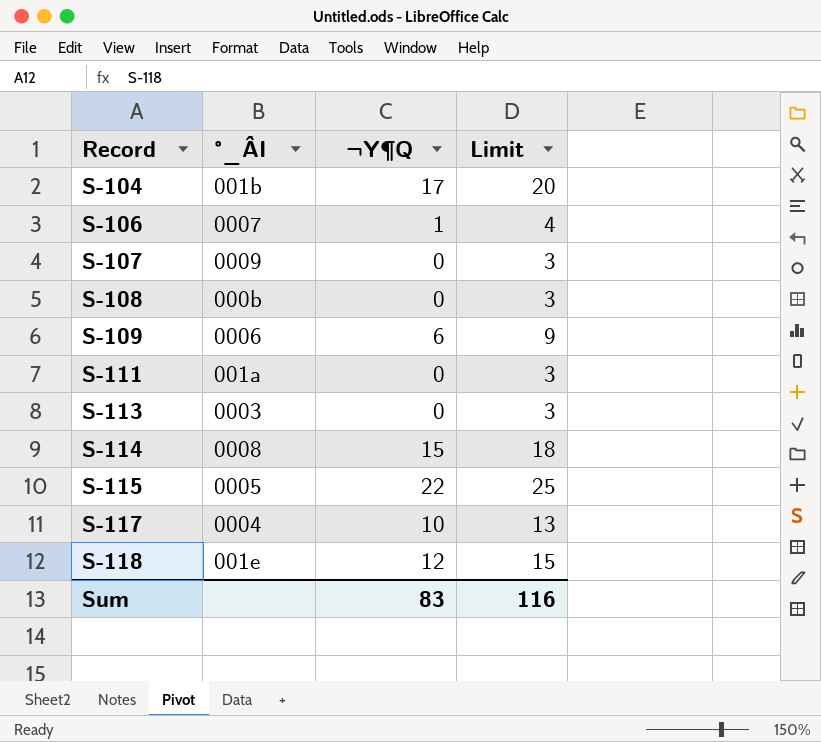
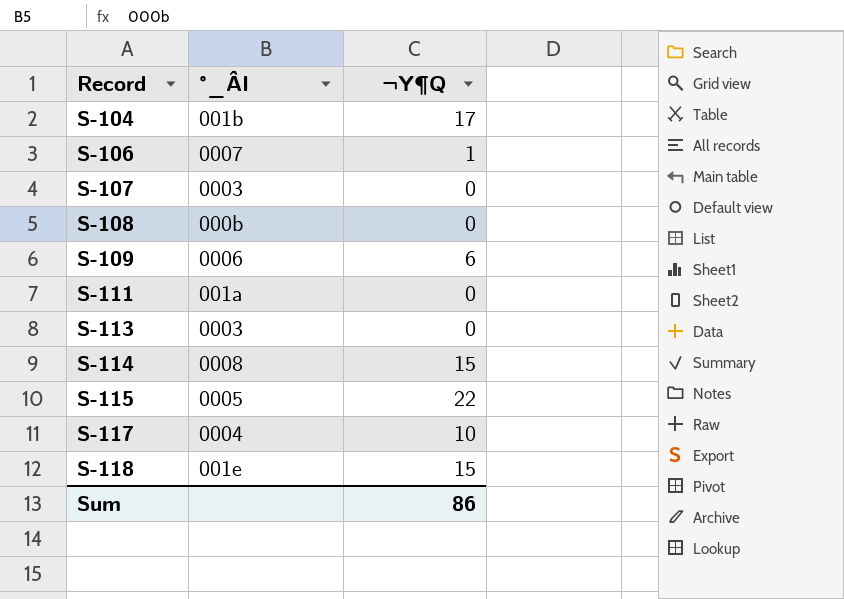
column Limit | formula: [¬Y¶Q] + 3 -> none
S-107 | °_ÂI: 0009 -> 0003
S-118 | ¬Y¶Q: 12 -> 15
Sum | ¬Y¶Q: 83 -> 86

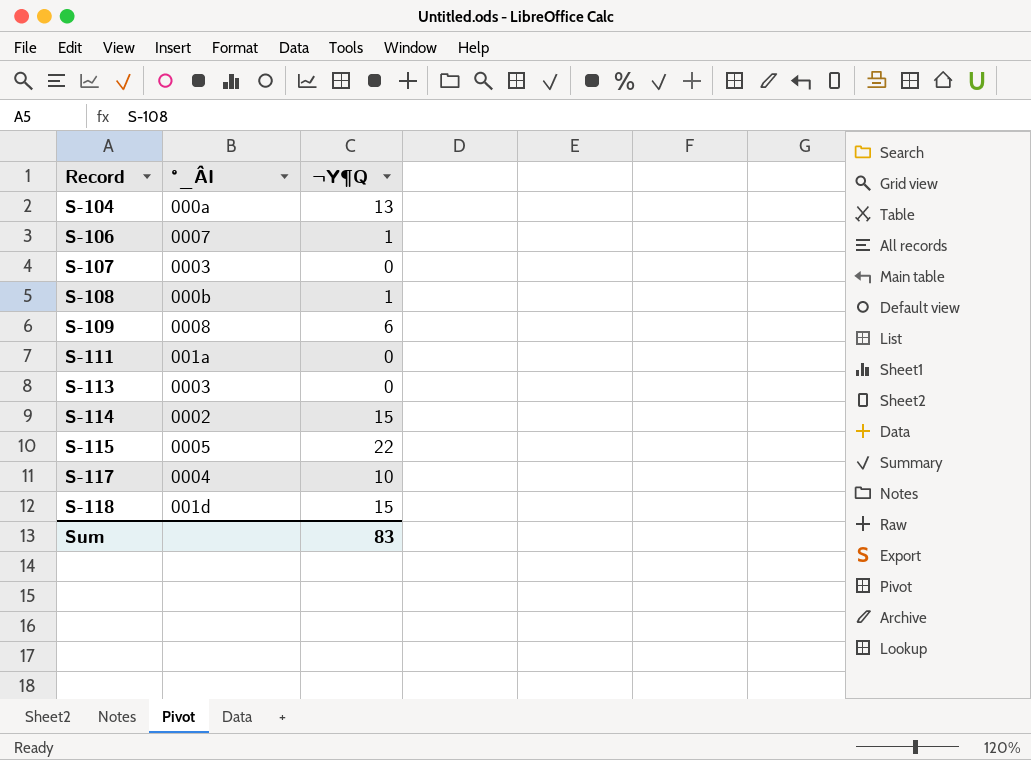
S-104 | °_ÂI: 001b -> 000a
S-104 | ¬Y¶Q: 17 -> 13
S-108 | ¬Y¶Q: 0 -> 1
S-109 | °_ÂI: 0006 -> 0008
S-114 | °_ÂI: 0008 -> 0002
S-118 | °_ÂI: 001e -> 001d
Sum | ¬Y¶Q: 86 -> 83

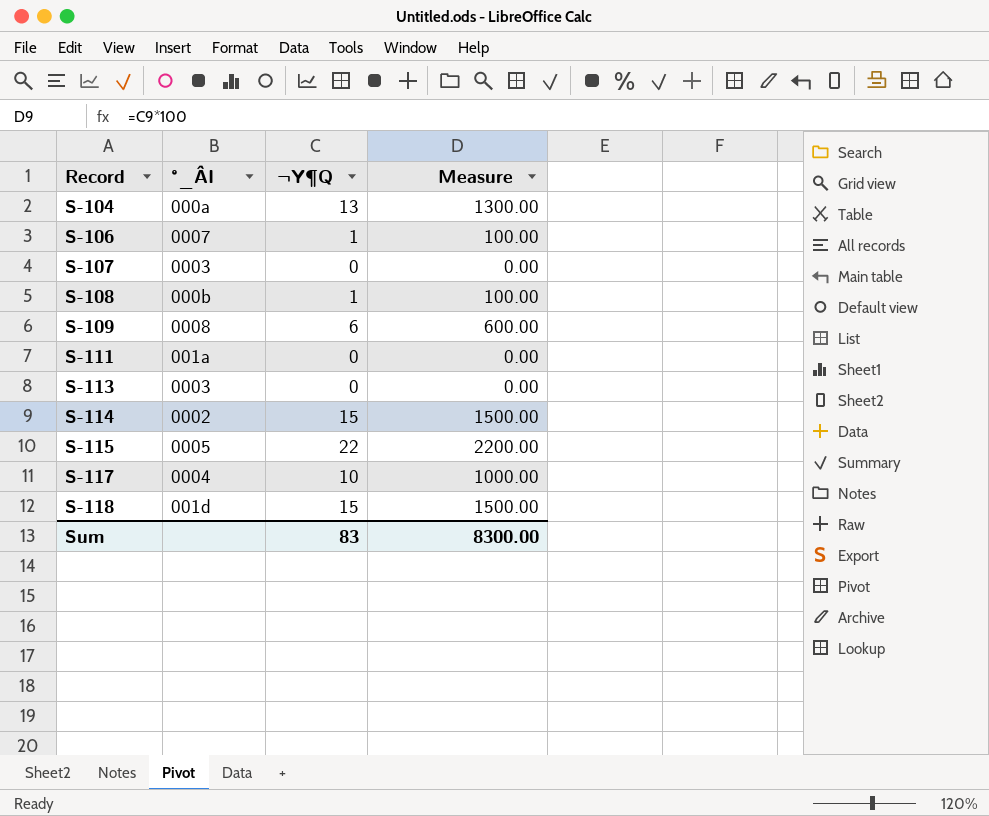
column Measure | formula: none -> [¬Y¶Q] * 100

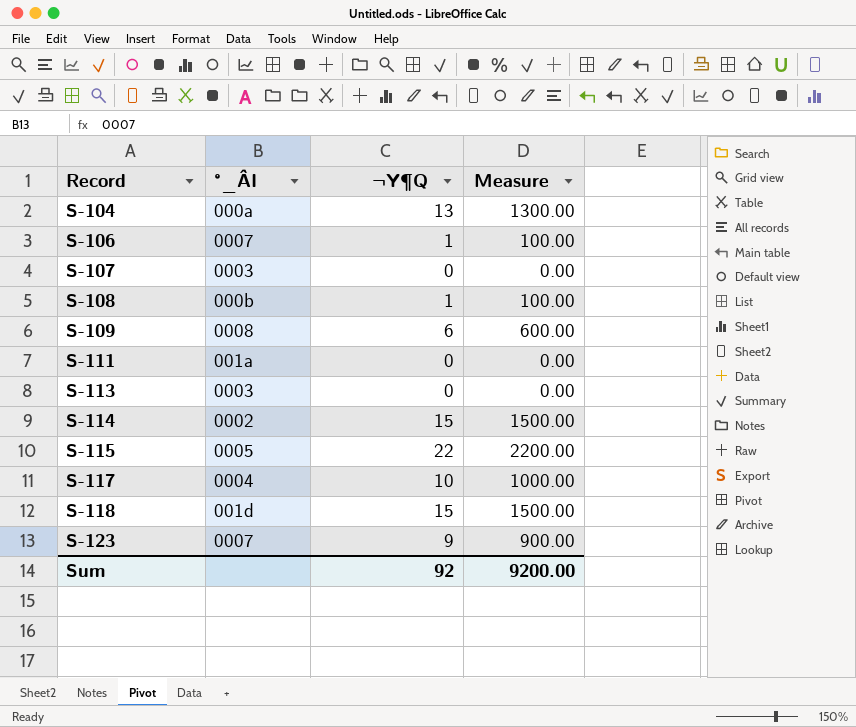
row S-123: none -> 0007 | 9 | 900.00
Sum | ¬Y¶Q: 83 -> 92
Sum | Measure: 8300.00 -> 9200.00

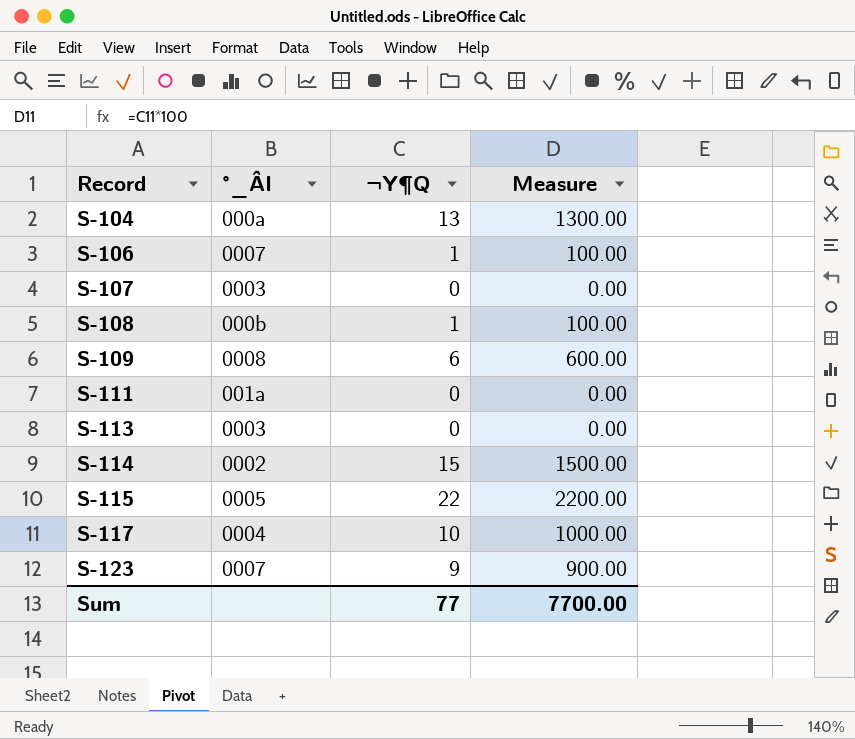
row S-118: 001d | 15 | 1500.00 -> none
Sum | ¬Y¶Q: 92 -> 77
Sum | Measure: 9200.00 -> 7700.00

